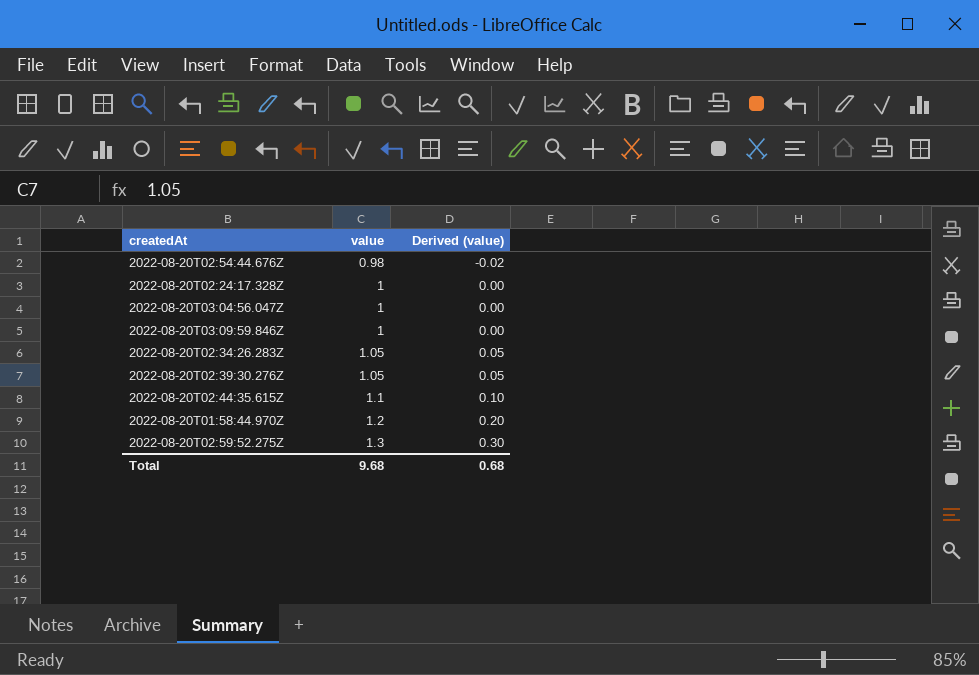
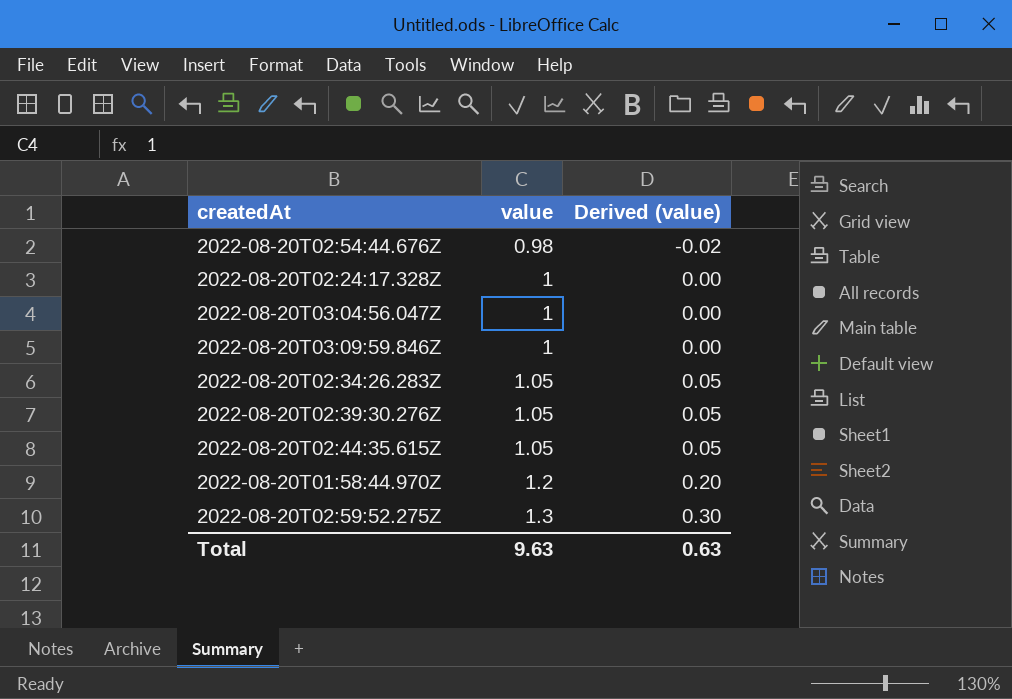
2022-08-20T02:44:35.615Z | value: 1.1 -> 1.05
2022-08-20T02:44:35.615Z | Derived (value): 0.10 -> 0.05
Total | value: 9.68 -> 9.63
Total | Derived (value): 0.68 -> 0.63

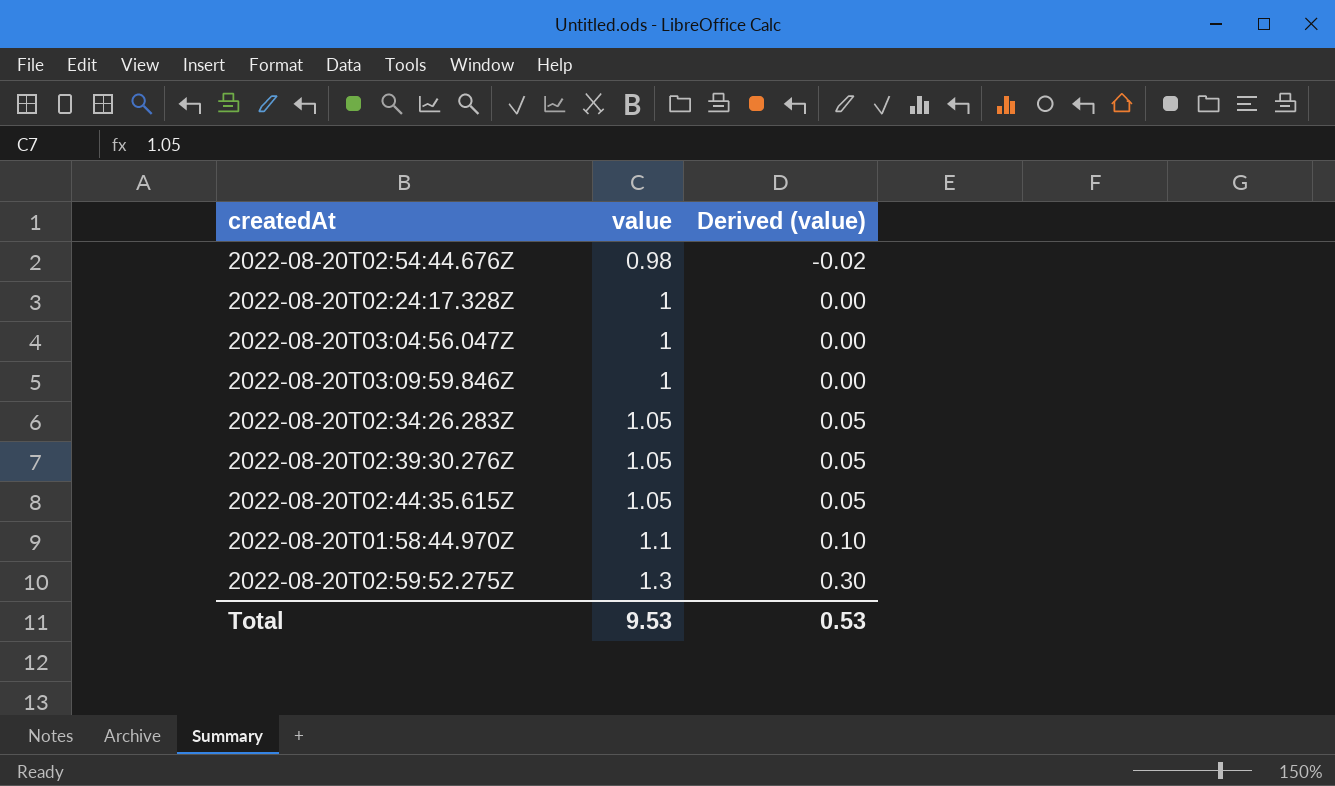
2022-08-20T01:58:44.970Z | value: 1.2 -> 1.1
2022-08-20T01:58:44.970Z | Derived (value): 0.20 -> 0.10
Total | value: 9.63 -> 9.53
Total | Derived (value): 0.63 -> 0.53

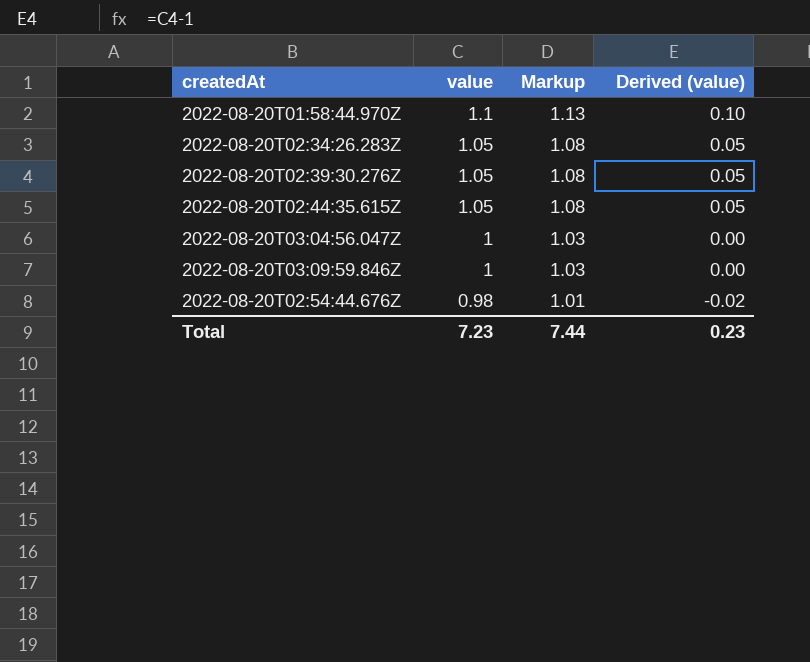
row order: value ascending -> value descending
column Markup | formula: none -> [value] * 1.03
row 2022-08-20T02:24:17.328Z: 1 | 0.00 -> none
row 2022-08-20T02:59:52.275Z: 1.3 | 0.30 -> none
Total | value: 9.53 -> 7.23
Total | Derived (value): 0.53 -> 0.23

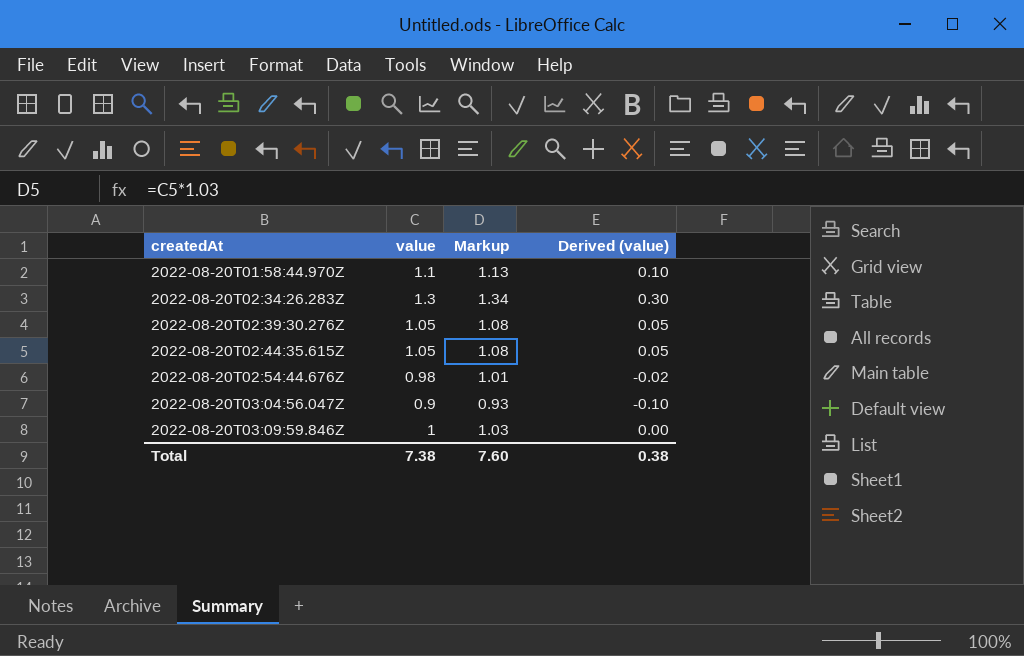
row order: value descending -> createdAt ascending
2022-08-20T02:34:26.283Z | value: 1.05 -> 1.3
2022-08-20T02:34:26.283Z | Markup: 1.08 -> 1.34
2022-08-20T02:34:26.283Z | Derived (value): 0.05 -> 0.30
2022-08-20T03:04:56.047Z | value: 1 -> 0.9
2022-08-20T03:04:56.047Z | Markup: 1.03 -> 0.93
2022-08-20T03:04:56.047Z | Derived (value): 0.00 -> -0.10
Total | value: 7.23 -> 7.38
Total | Markup: 7.44 -> 7.60
Total | Derived (value): 0.23 -> 0.38

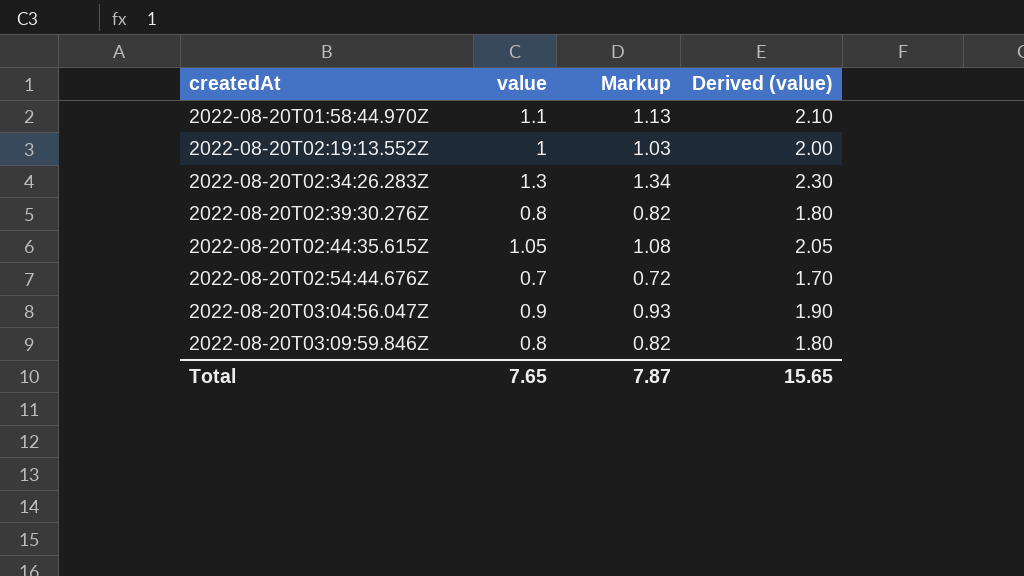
column Derived (value) | formula: [value] - 1 -> [value] + 1
row 2022-08-20T02:19:13.552Z: none -> 1 | 1.03 | 2.00
2022-08-20T02:39:30.276Z | value: 1.05 -> 0.8
2022-08-20T02:39:30.276Z | Markup: 1.08 -> 0.82
2022-08-20T02:54:44.676Z | value: 0.98 -> 0.7
2022-08-20T02:54:44.676Z | Markup: 1.01 -> 0.72
2022-08-20T03:09:59.846Z | value: 1 -> 0.8
2022-08-20T03:09:59.846Z | Markup: 1.03 -> 0.82
Total | value: 7.38 -> 7.65
Total | Markup: 7.60 -> 7.87
Total | Derived (value): 0.38 -> 15.65

